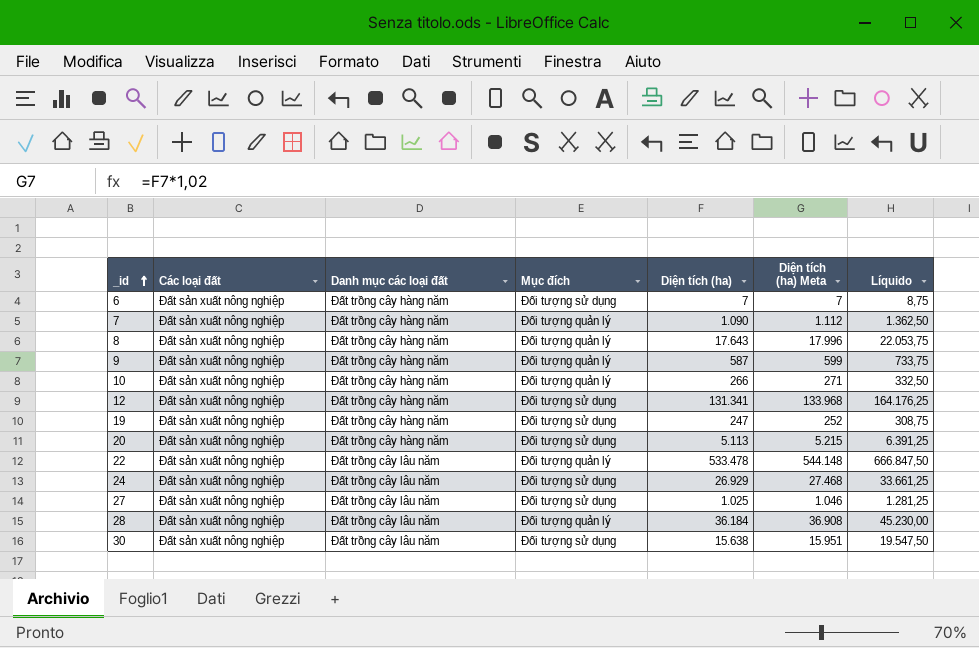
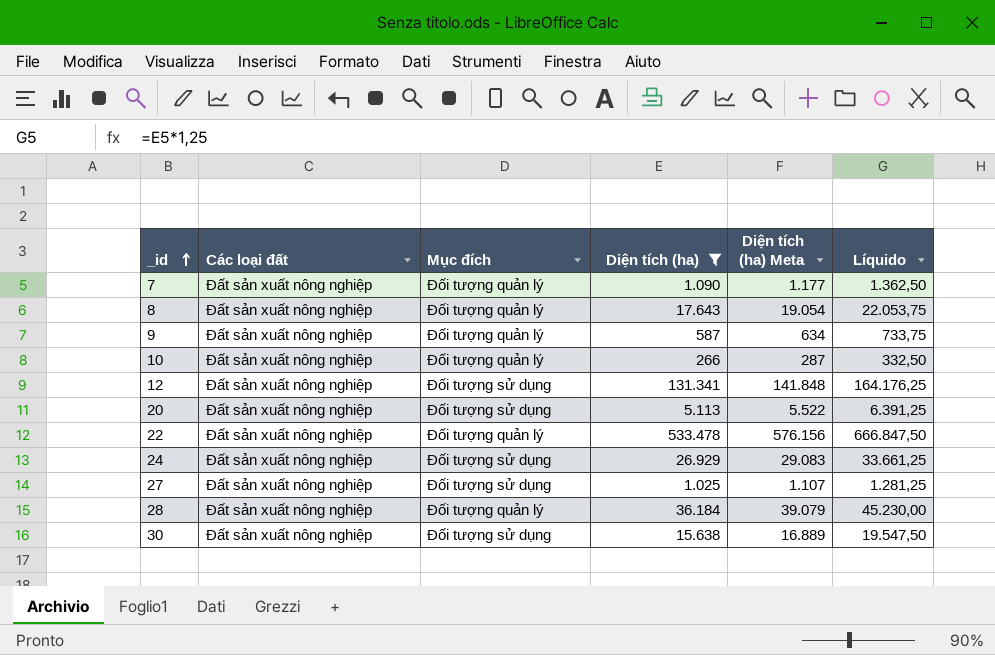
filter: none -> Diện tích (ha) >= 266
column Danh mục các loại đất | position: 3 -> none
column Diện tích (ha) Meta | formula: [Diện tích (ha)] * 1,02 -> [Diện tích (ha)] * 1,08

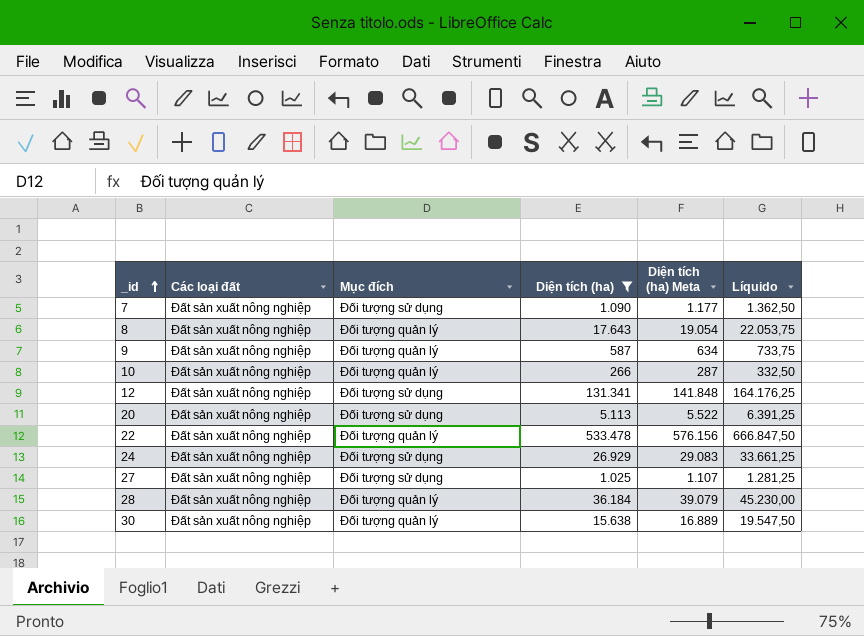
7 | Mục đích: Đối tượng quản lý -> Đối tượng sử dụng
30 | Mục đích: Đối tượng sử dụng -> Đối tượng quản lý

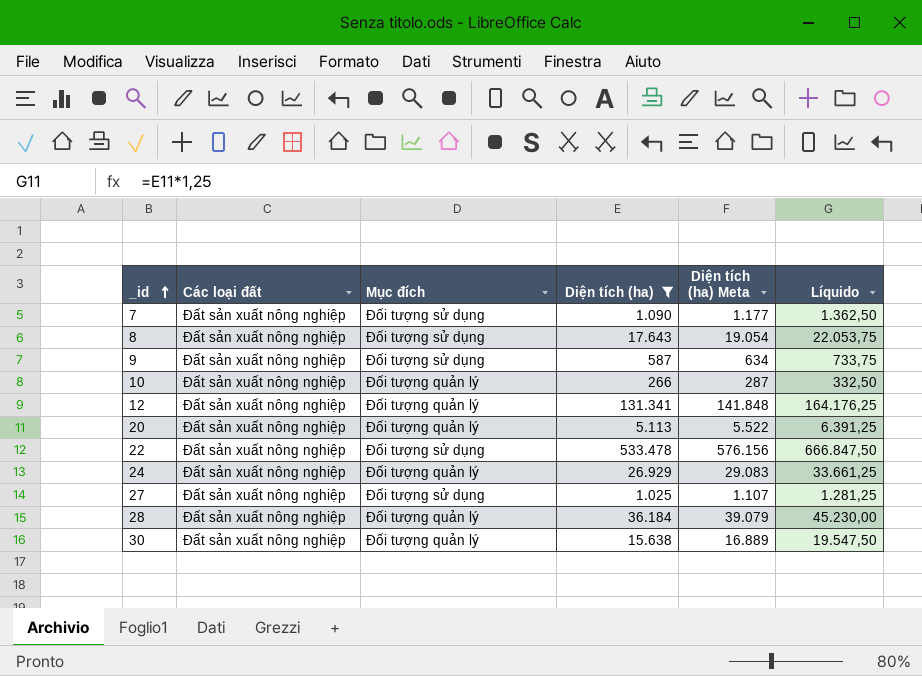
8 | Mục đích: Đối tượng quản lý -> Đối tượng sử dụng
9 | Mục đích: Đối tượng quản lý -> Đối tượng sử dụng
12 | Mục đích: Đối tượng sử dụng -> Đối tượng quản lý
20 | Mục đích: Đối tượng sử dụng -> Đối tượng quản lý
22 | Mục đích: Đối tượng quản lý -> Đối tượng sử dụng
24 | Mục đích: Đối tượng sử dụng -> Đối tượng quản lý

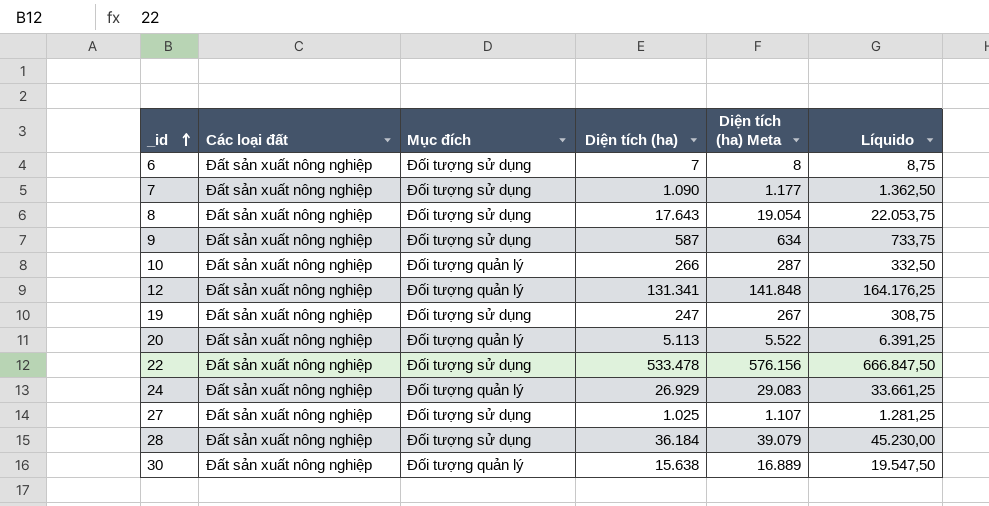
filter: Diện tích (ha) >= 266 -> none
28 | Mục đích: Đối tượng quản lý -> Đối tượng sử dụng

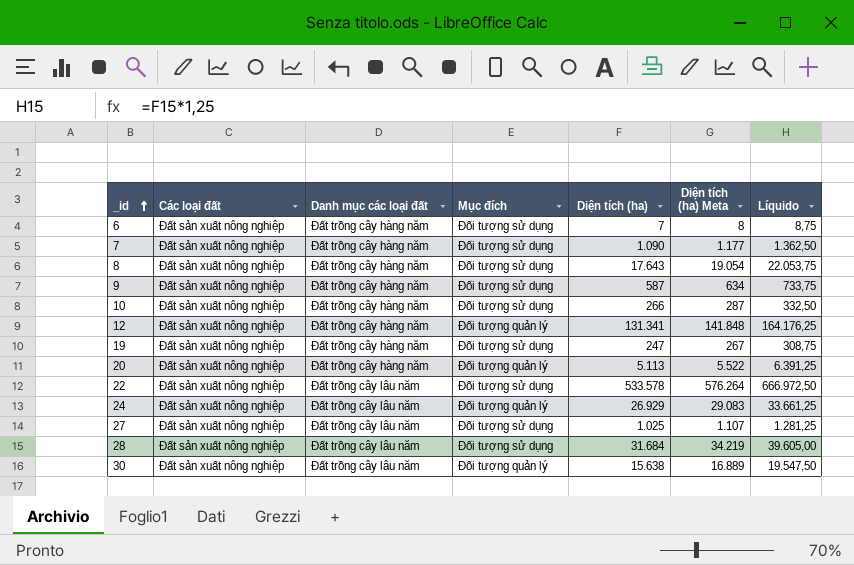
column Danh mục các loại đất | position: none -> 3
10 | Mục đích: Đối tượng quản lý -> Đối tượng sử dụng
22 | Diện tích (ha): 533.478 -> 533.578
22 | Diện tích (ha) Meta: 576.156 -> 576.264
22 | Líquido: 666.847,50 -> 666.972,50
28 | Diện tích (ha): 36.184 -> 31.684
28 | Diện tích (ha) Meta: 39.079 -> 34.219
28 | Líquido: 45.230,00 -> 39.605,00

